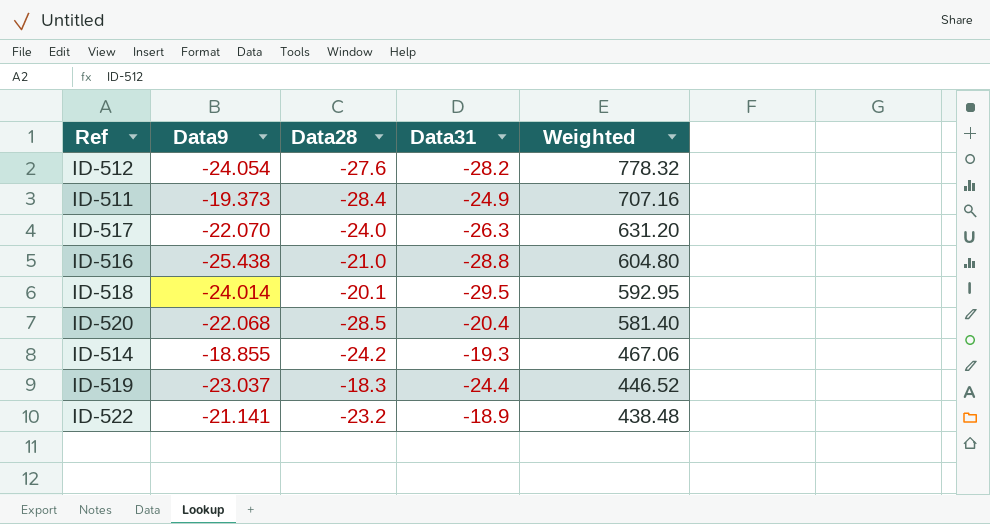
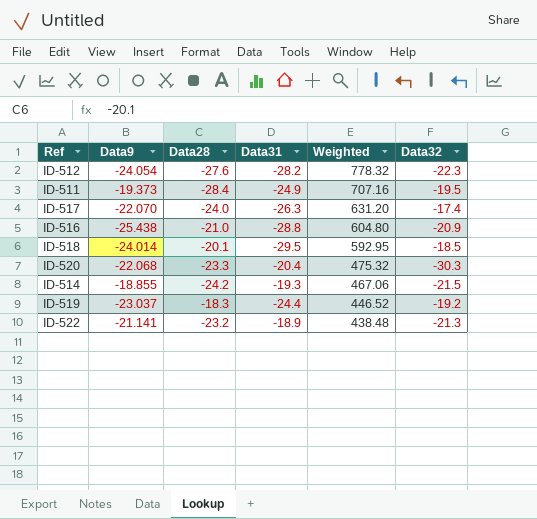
column Data32 | position: none -> 6
ID-520 | Data28: -28.5 -> -23.3
ID-520 | Weighted: 581.40 -> 475.32

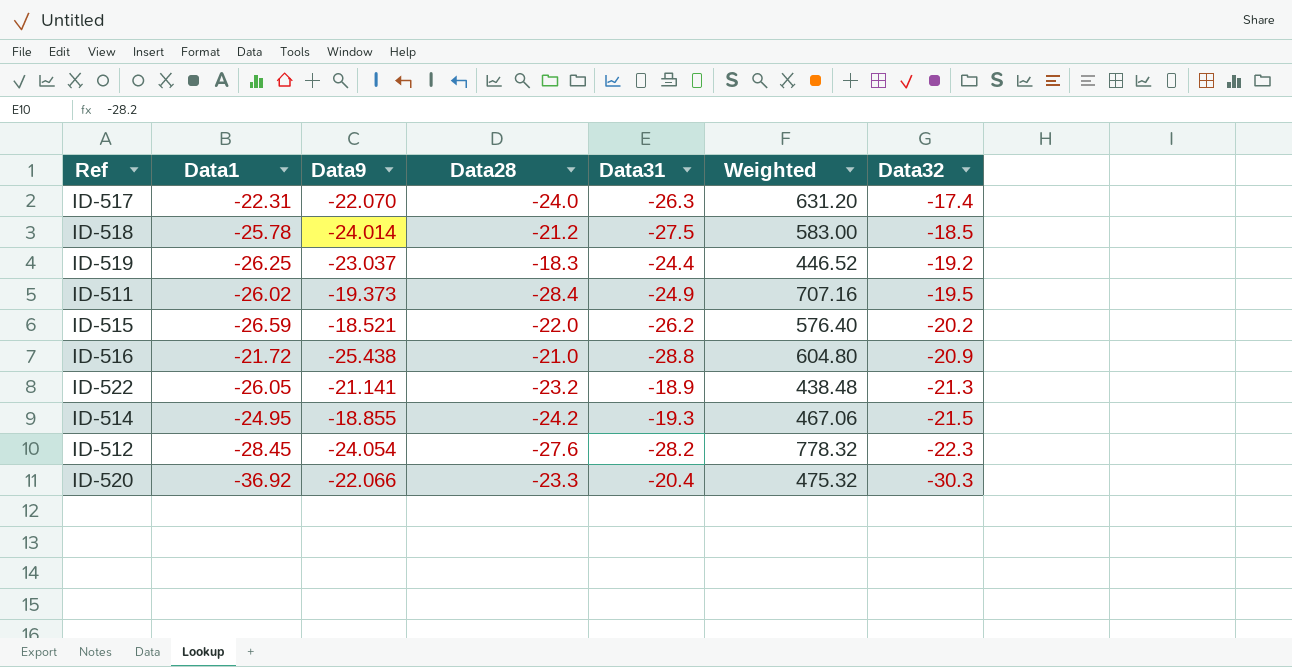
row order: Weighted descending -> Data32 descending
column Data1 | position: none -> 2
ID-518 | Data28: -20.1 -> -21.2
ID-518 | Data31: -29.5 -> -27.5
ID-518 | Weighted: 592.95 -> 583.00
row ID-515: none -> -26.59 | -18.521 | -22.0 | -26.2 | 576.40 | -20.2
ID-520 | Data9: -22.068 -> -22.066

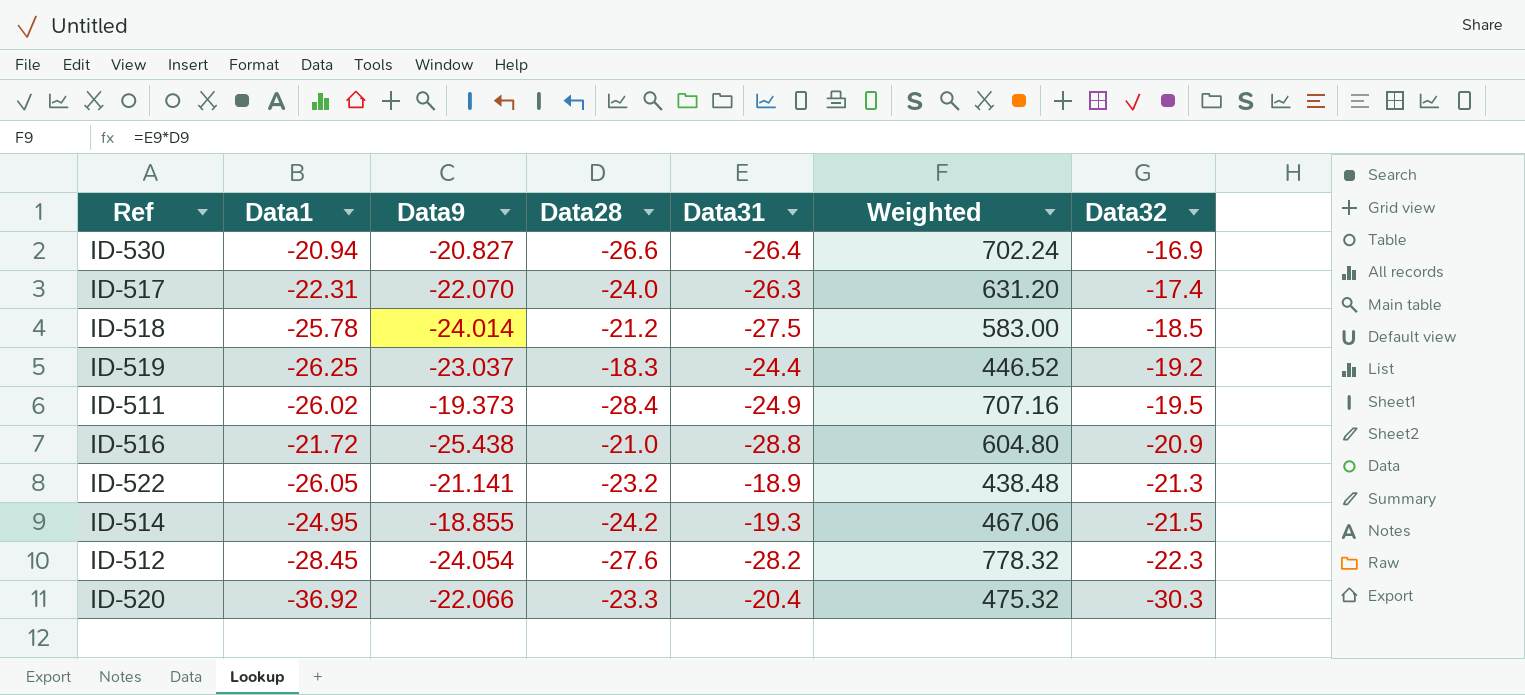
row ID-515: -26.59 | -18.521 | -22.0 | -26.2 | 576.40 | -20.2 -> none
row ID-530: none -> -20.94 | -20.827 | -26.6 | -26.4 | 702.24 | -16.9

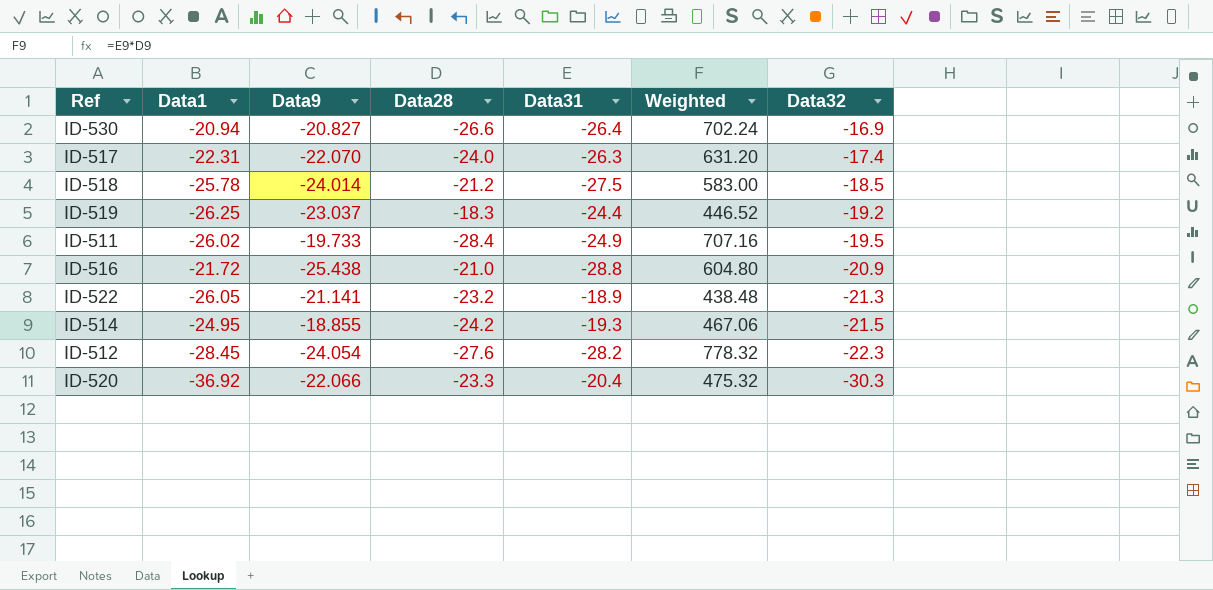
ID-511 | Data9: -19.373 -> -19.733

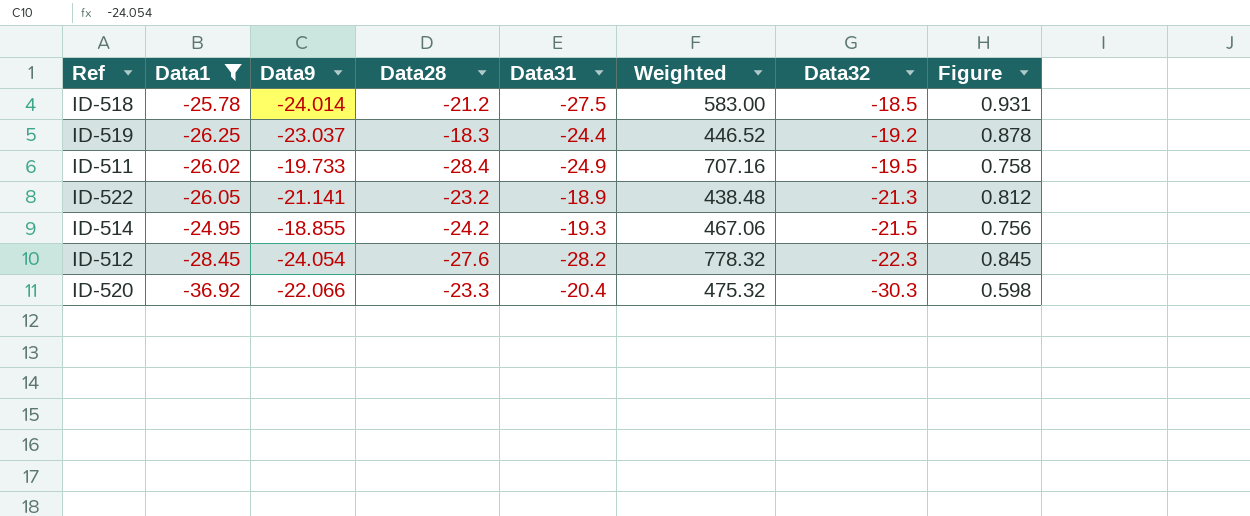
filter: none -> Data1 <= -24.95
column Figure | formula: none -> [Data9] / [Data1]

